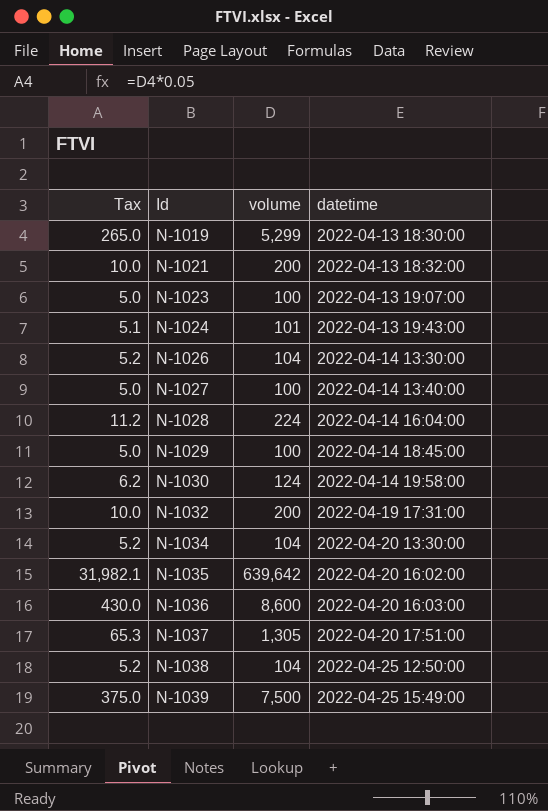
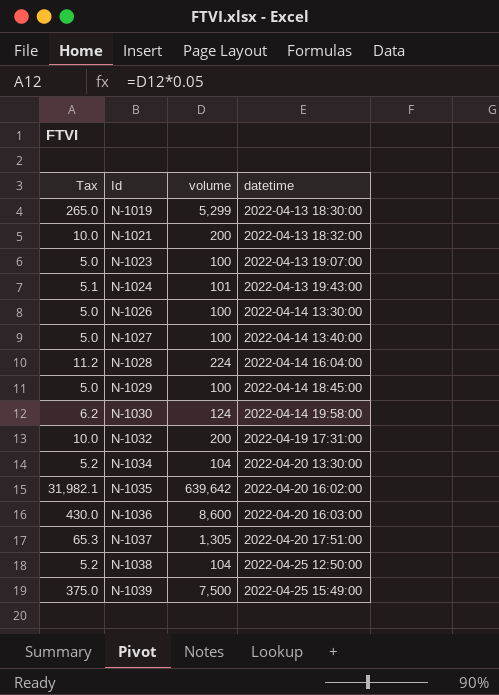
N-1026 | Tax: 5.2 -> 5.0
N-1026 | volume: 104 -> 100

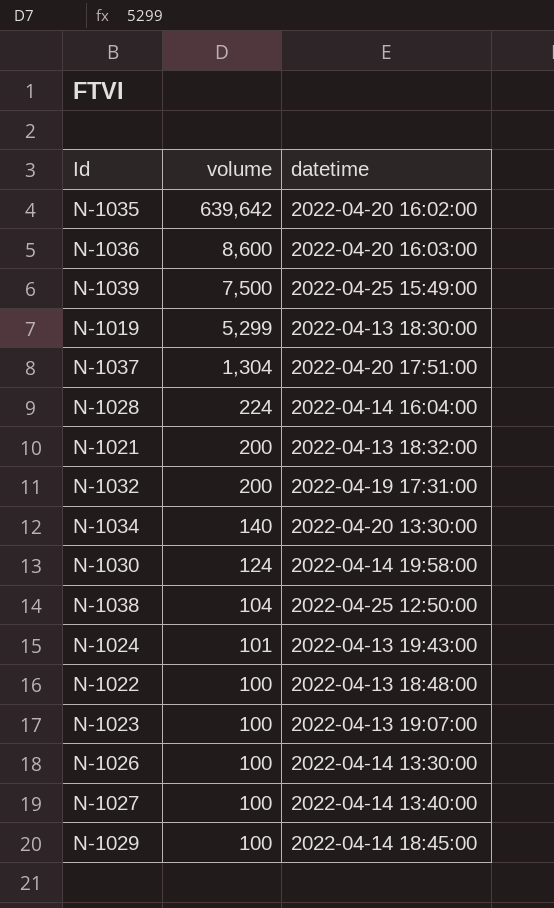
row order: Id ascending -> volume descending
column Tax | formula: [volume] * 0.05 -> none
N-1037 | volume: 1,305 -> 1,304
N-1034 | volume: 104 -> 140
row N-1022: none -> 100 | 2022-04-13 18:48:00

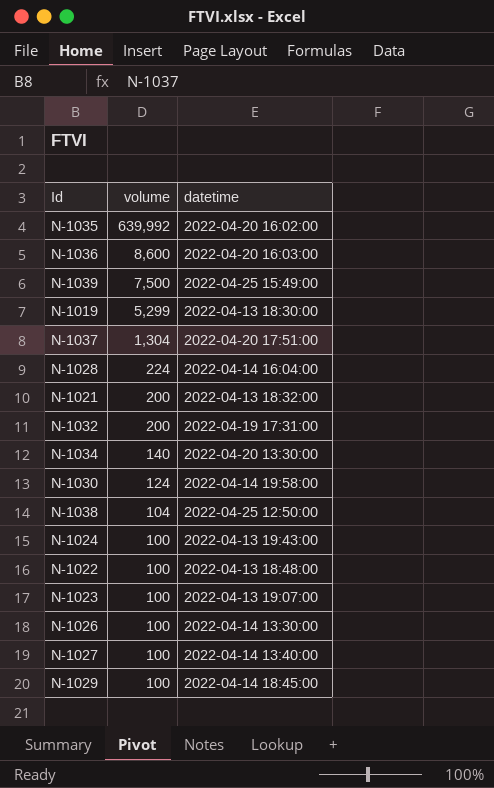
N-1035 | volume: 639,642 -> 639,992
N-1024 | volume: 101 -> 100

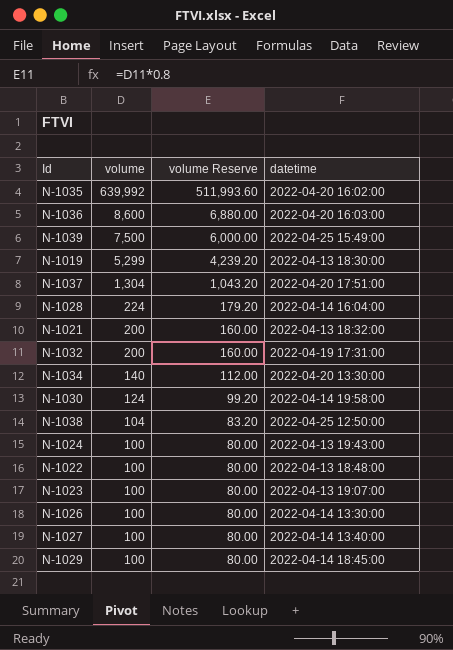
column volume Reserve | formula: none -> [volume] * 0.8

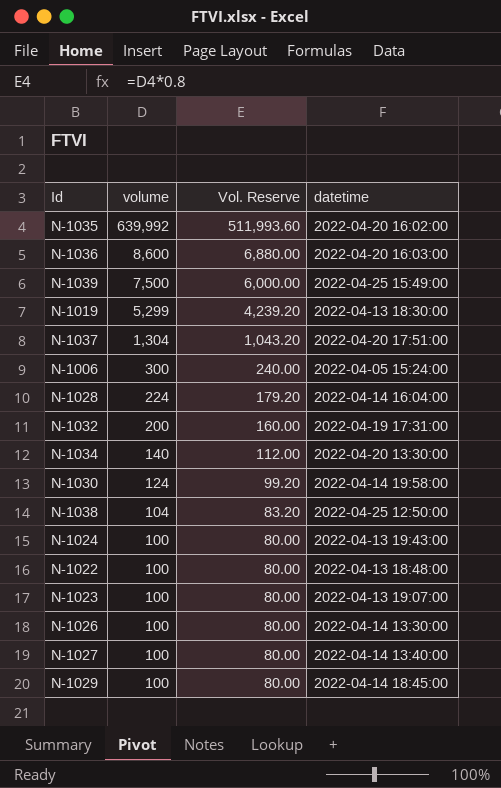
column name: volume Reserve -> Vol. Reserve
row N-1021: 200 | 160.00 | 2022-04-13 18:32:00 -> none
row N-1006: none -> 300 | 240.00 | 2022-04-05 15:24:00

